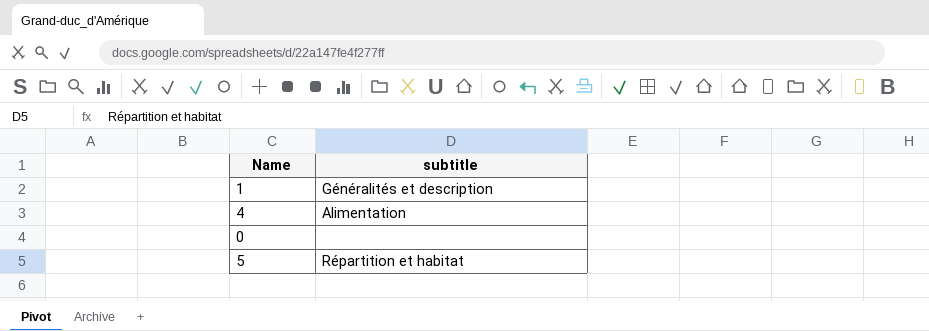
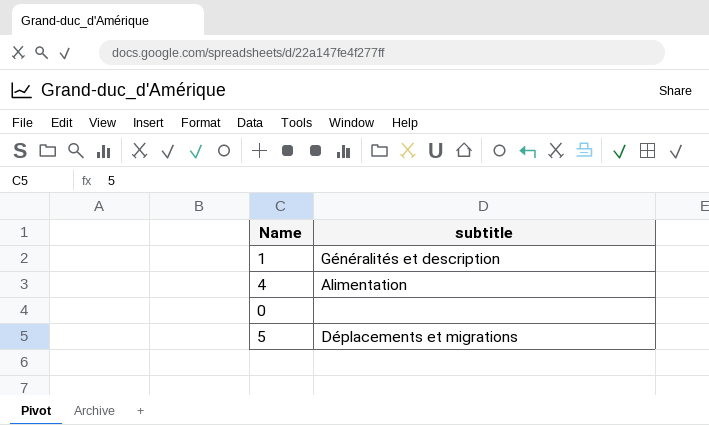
5 | subtitle: Répartition et habitat -> Déplacements et migrations

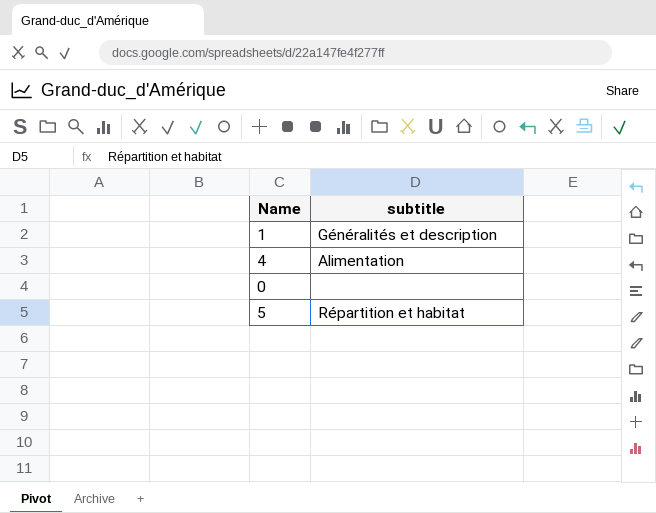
5 | subtitle: Déplacements et migrations -> Répartition et habitat

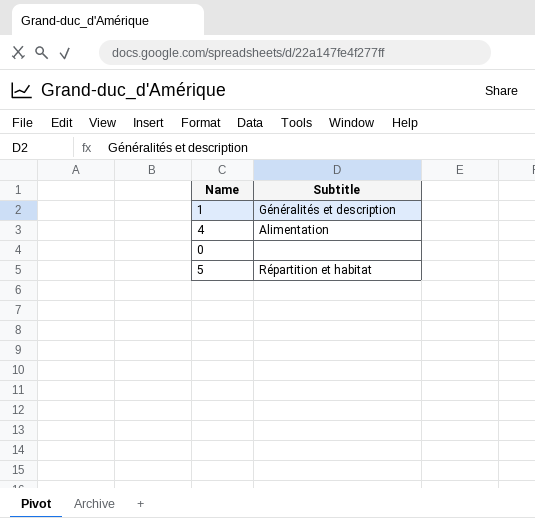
column name: subtitle -> Subtitle

